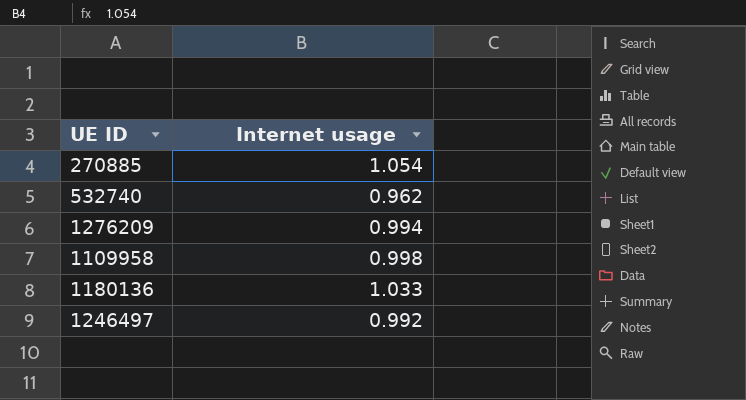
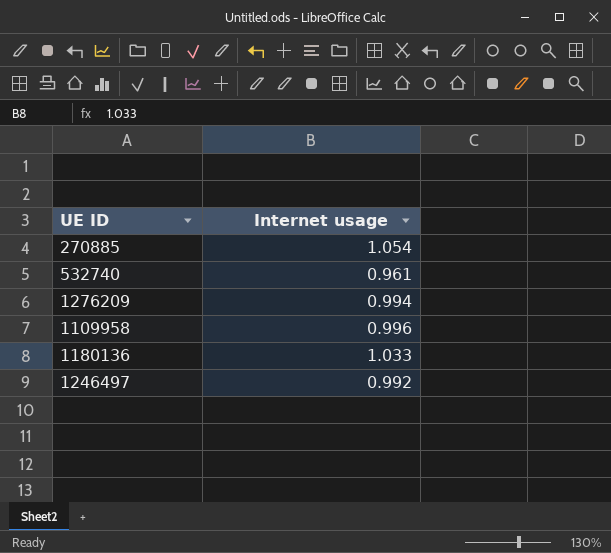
532740 | Internet usage: 0.962 -> 0.961
1109958 | Internet usage: 0.998 -> 0.996

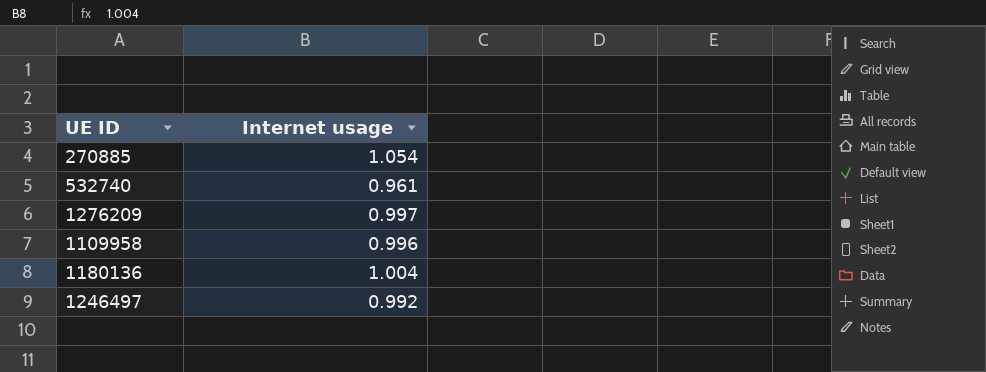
1276209 | Internet usage: 0.994 -> 0.997
1180136 | Internet usage: 1.033 -> 1.004

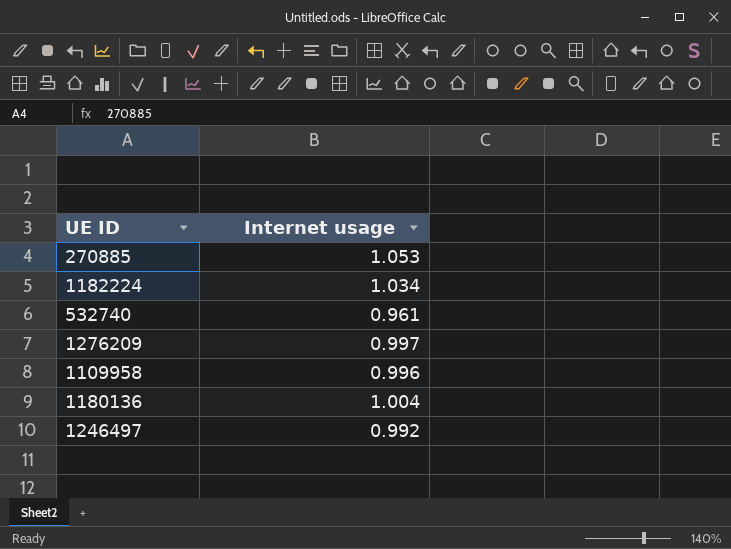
270885 | Internet usage: 1.054 -> 1.053
row 1182224: none -> 1.034

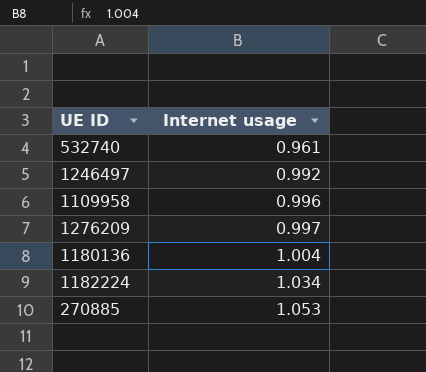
row order: none -> Internet usage ascending

